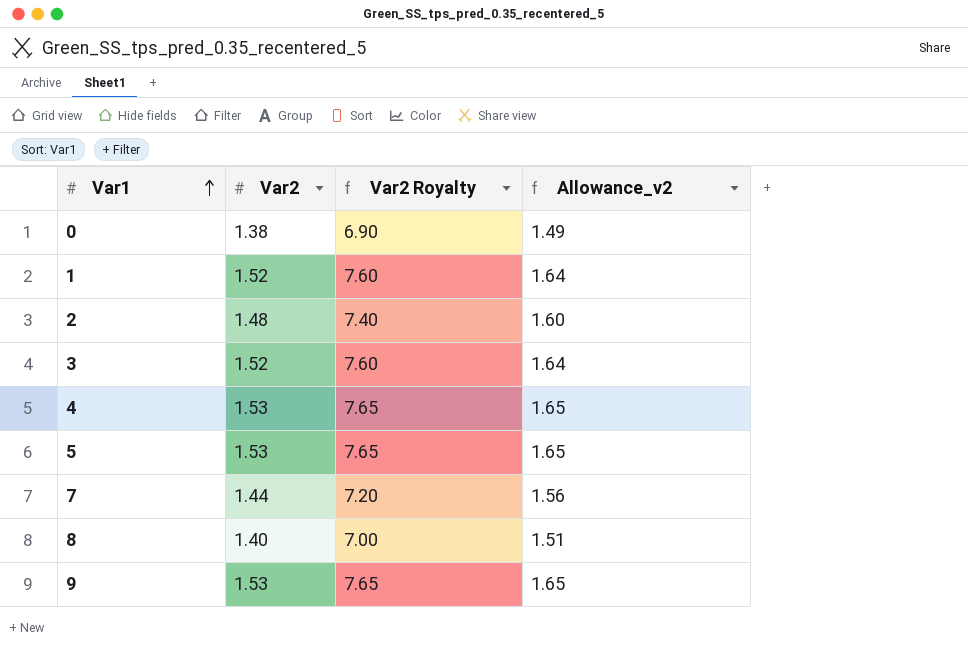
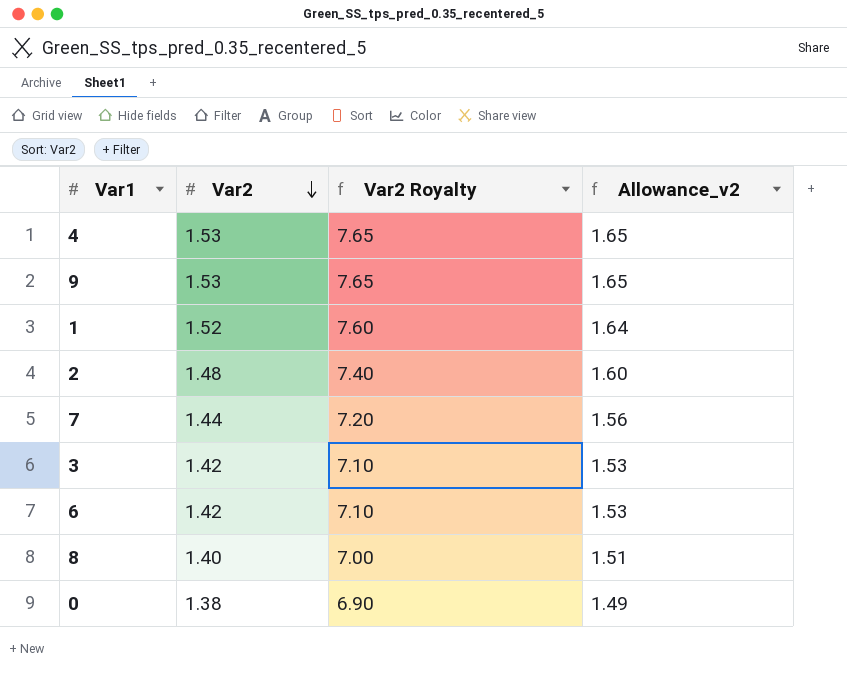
row order: Var1 ascending -> Var2 descending
row 5: 1.53 | 7.65 | 1.65 -> none
3 | Var2: 1.52 -> 1.42
3 | Var2 Royalty: 7.60 -> 7.10
3 | Allowance_v2: 1.64 -> 1.53
row 6: none -> 1.42 | 7.10 | 1.53

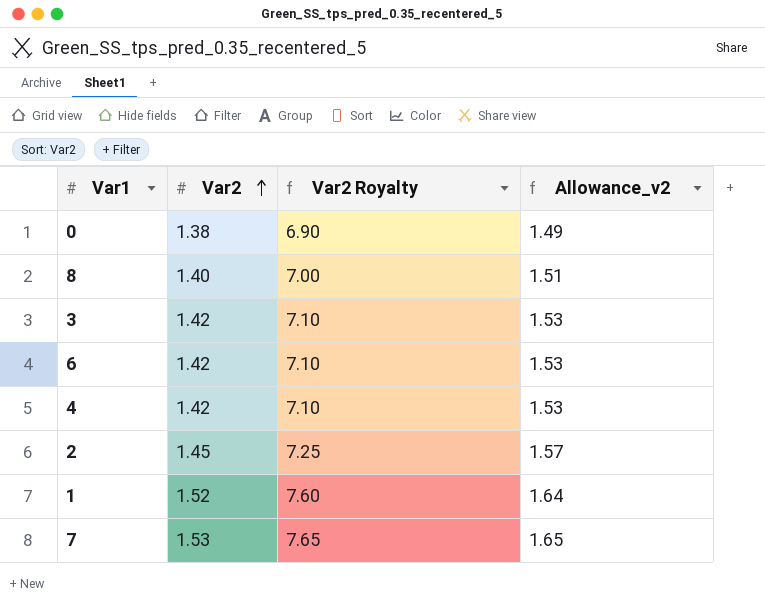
row order: Var2 descending -> Var2 ascending
row 9: 1.53 | 7.65 | 1.65 -> none
4 | Var2: 1.53 -> 1.42
4 | Var2 Royalty: 7.65 -> 7.10
4 | Allowance_v2: 1.65 -> 1.53
2 | Var2: 1.48 -> 1.45
2 | Var2 Royalty: 7.40 -> 7.25
2 | Allowance_v2: 1.60 -> 1.57
7 | Var2: 1.44 -> 1.53
7 | Var2 Royalty: 7.20 -> 7.65
7 | Allowance_v2: 1.56 -> 1.65

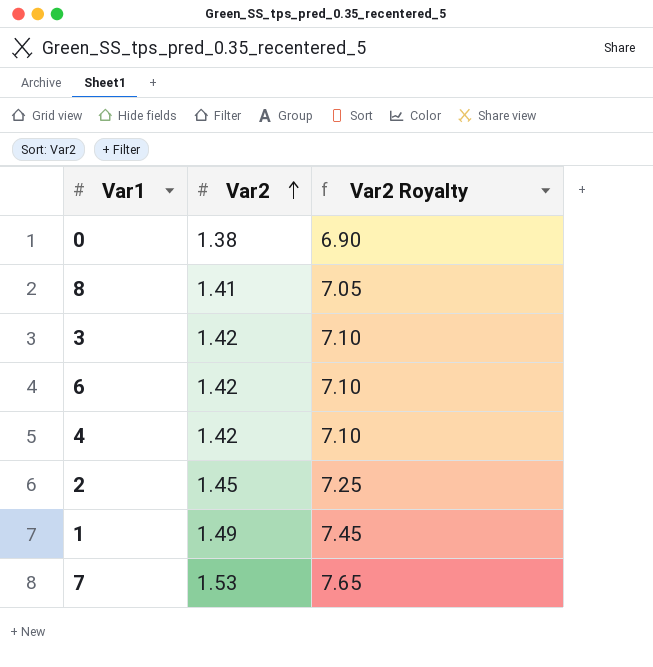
column Allowance_v2 | formula: [Var2] * 1.08 -> none
8 | Var2: 1.40 -> 1.41
8 | Var2 Royalty: 7.00 -> 7.05
1 | Var2: 1.52 -> 1.49
1 | Var2 Royalty: 7.60 -> 7.45

